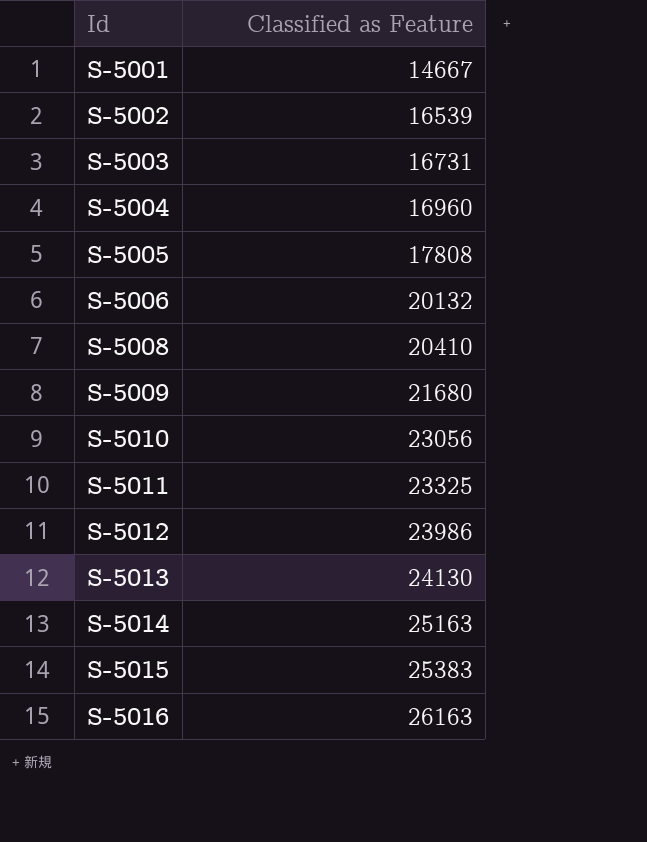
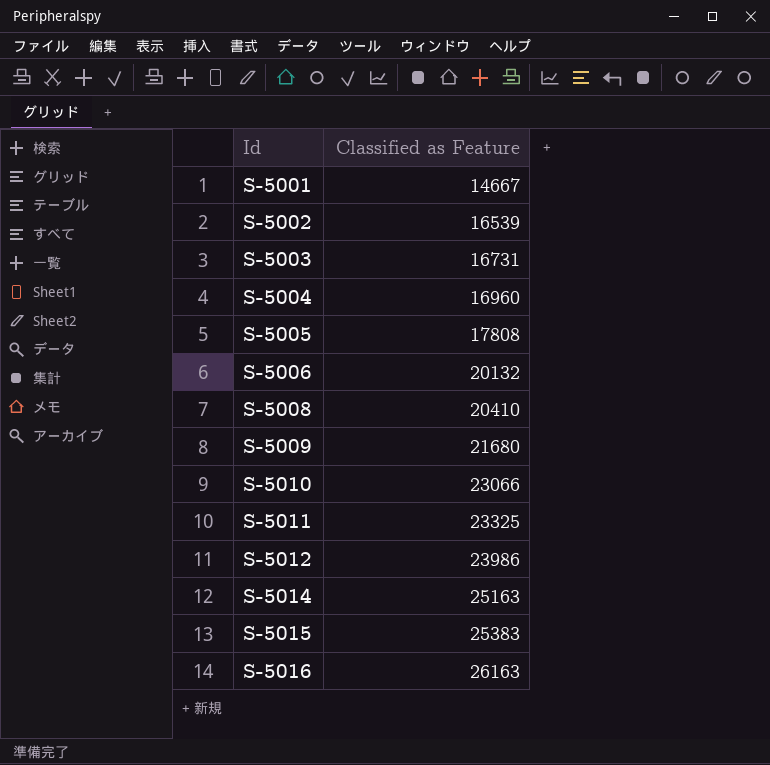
row S-5013: 24130 -> none
S-5010 | Classified as Feature: 23056 -> 23066

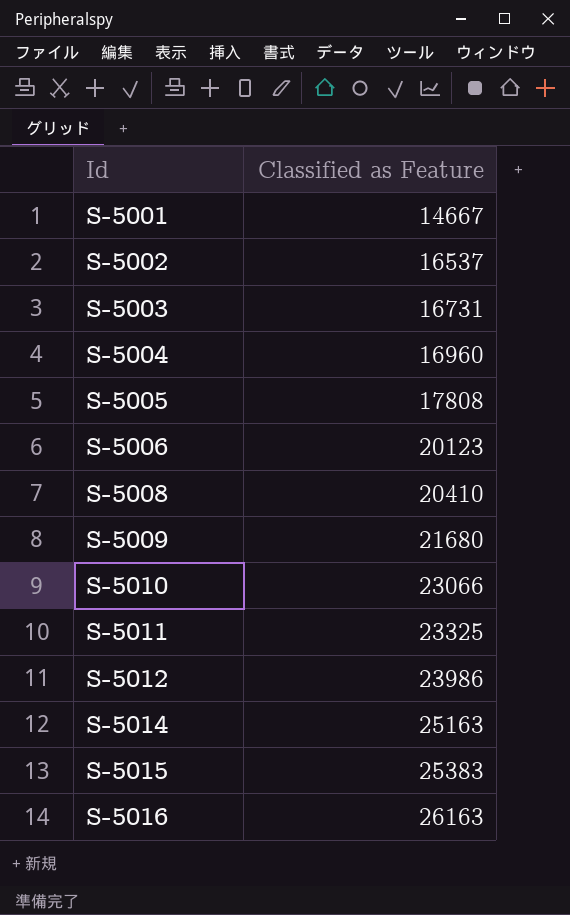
S-5002 | Classified as Feature: 16539 -> 16537
S-5006 | Classified as Feature: 20132 -> 20123

